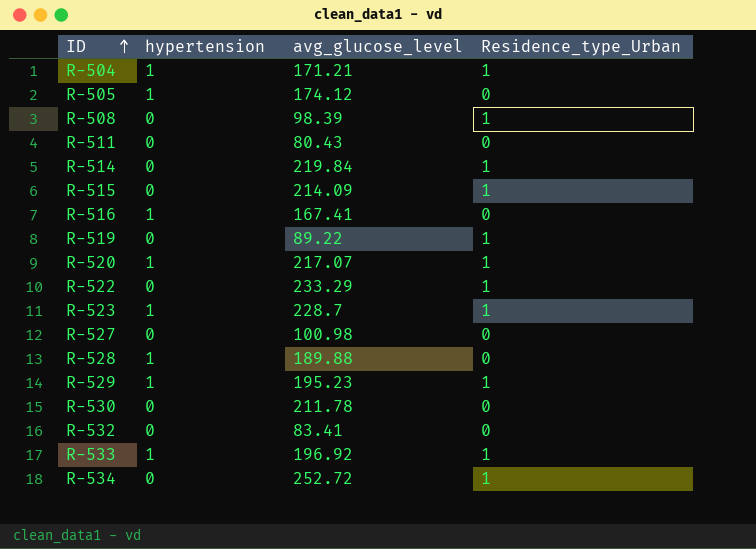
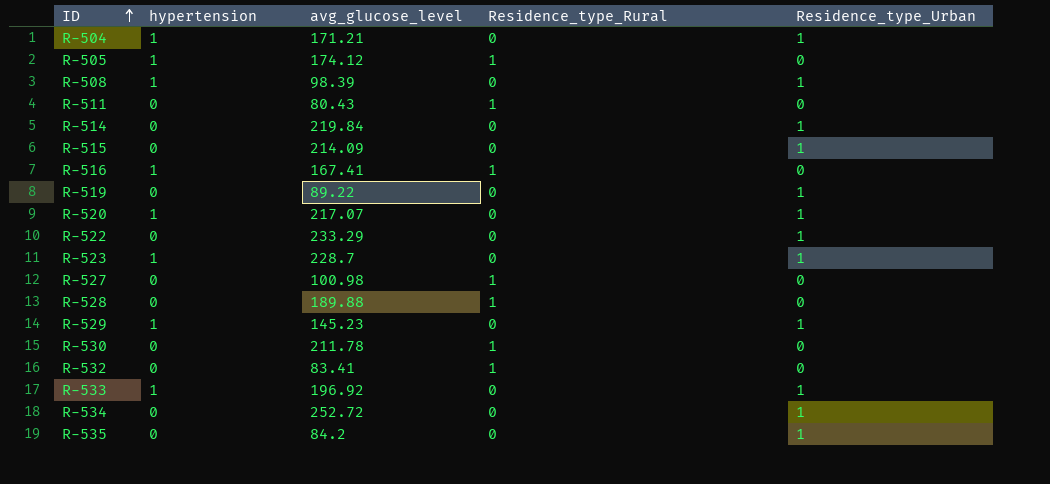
column Residence_type_Rural | position: none -> 4
R-508 | hypertension: 0 -> 1
R-528 | hypertension: 1 -> 0
R-529 | avg_glucose_level: 195.23 -> 145.23
row R-535: none -> 0 | 84.2 | 0 | 1

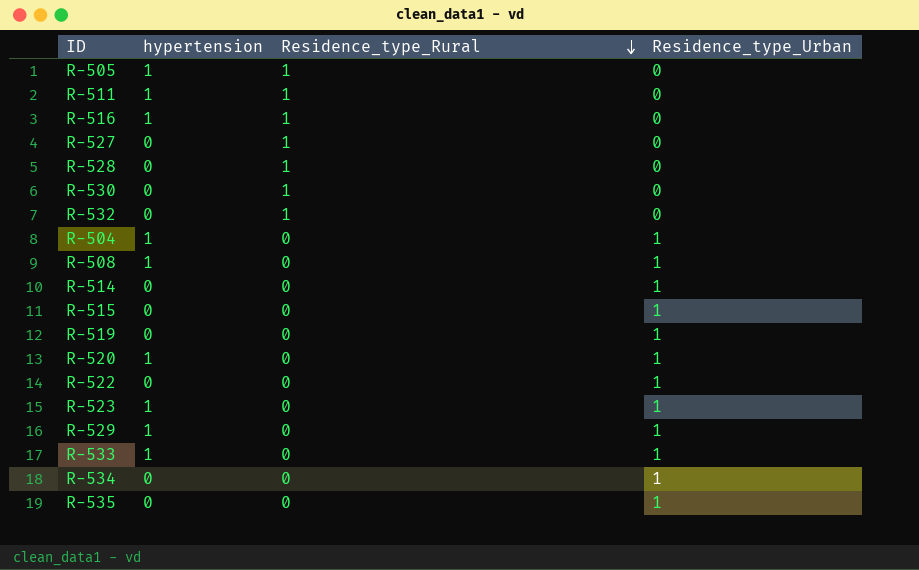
row order: ID ascending -> Residence_type_Rural descending
column avg_glucose_level | position: 3 -> none
R-511 | hypertension: 0 -> 1

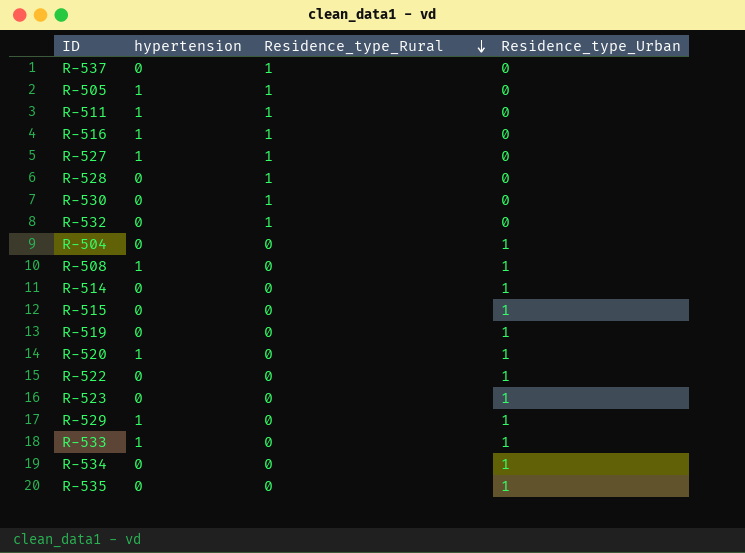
row R-537: none -> 0 | 1 | 0
R-527 | hypertension: 0 -> 1
R-504 | hypertension: 1 -> 0
R-523 | hypertension: 1 -> 0

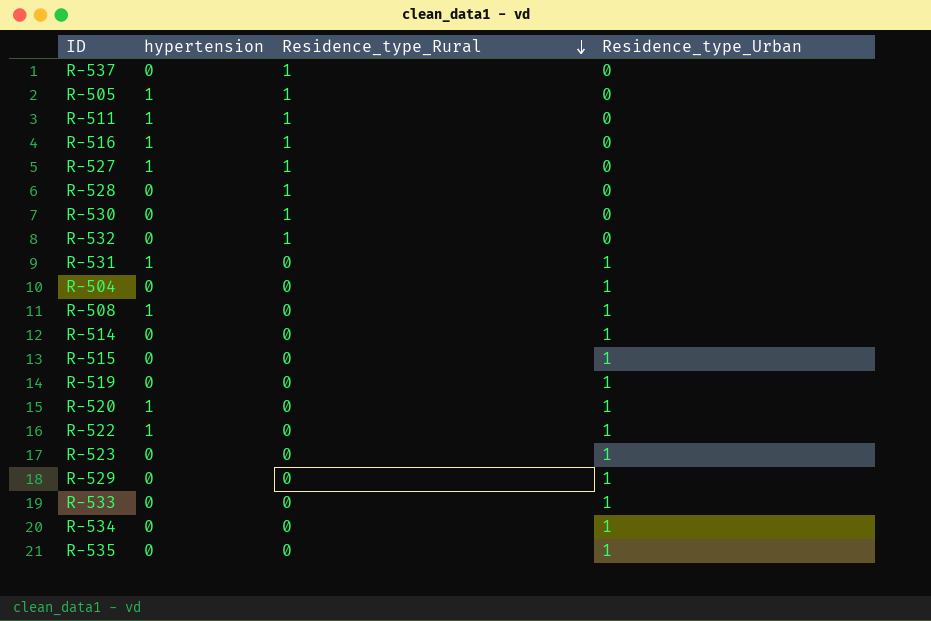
row R-531: none -> 1 | 0 | 1
R-522 | hypertension: 0 -> 1
R-529 | hypertension: 1 -> 0
R-533 | hypertension: 1 -> 0

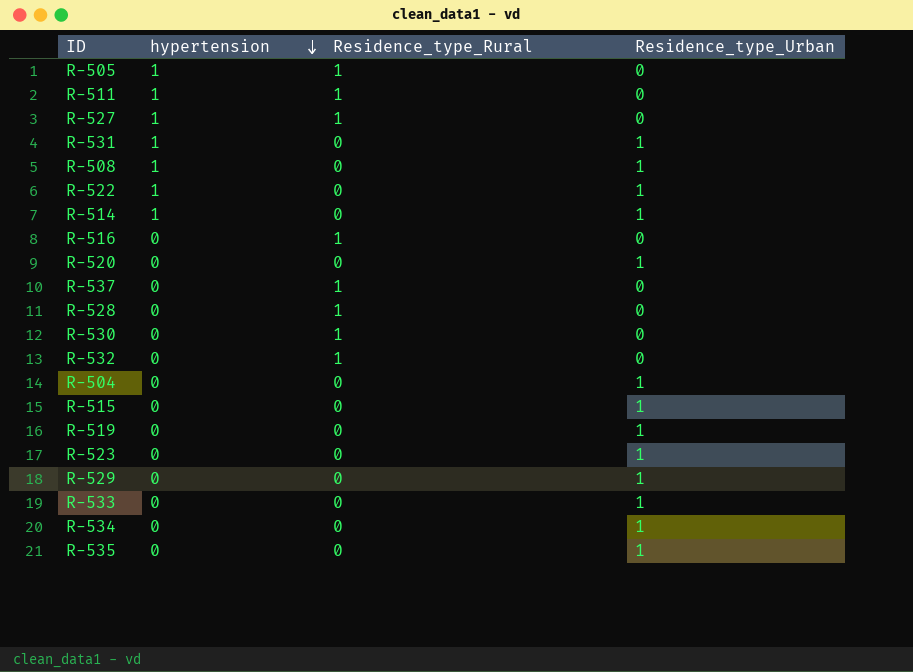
row order: Residence_type_Rural descending -> hypertension descending
R-514 | hypertension: 0 -> 1
R-516 | hypertension: 1 -> 0
R-520 | hypertension: 1 -> 0

